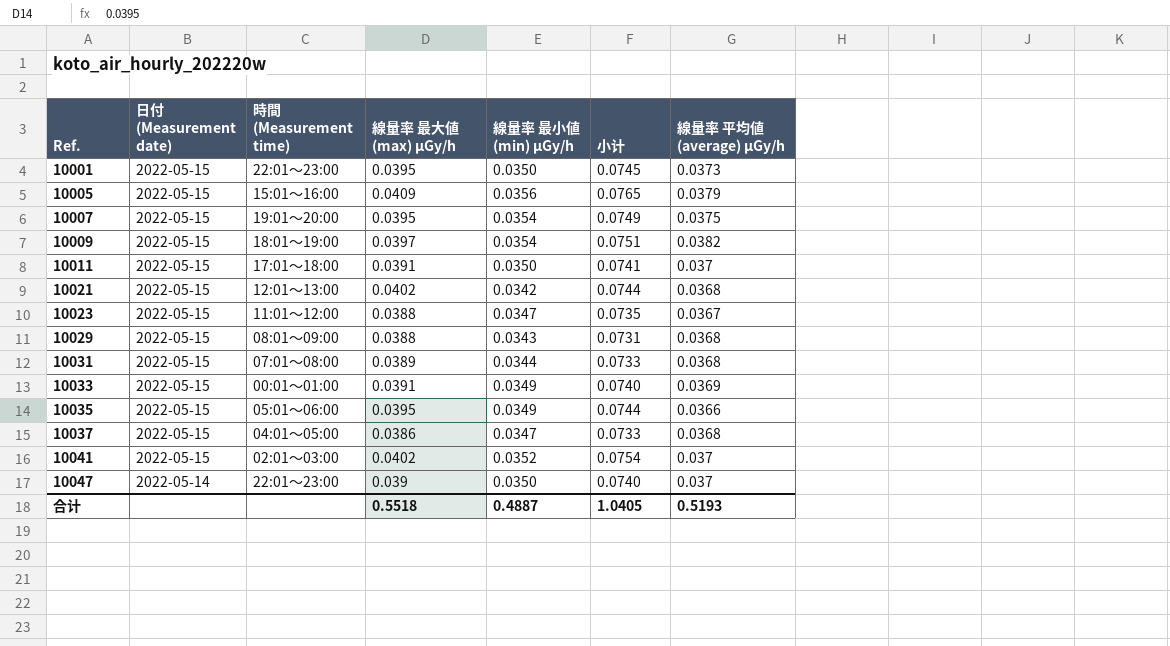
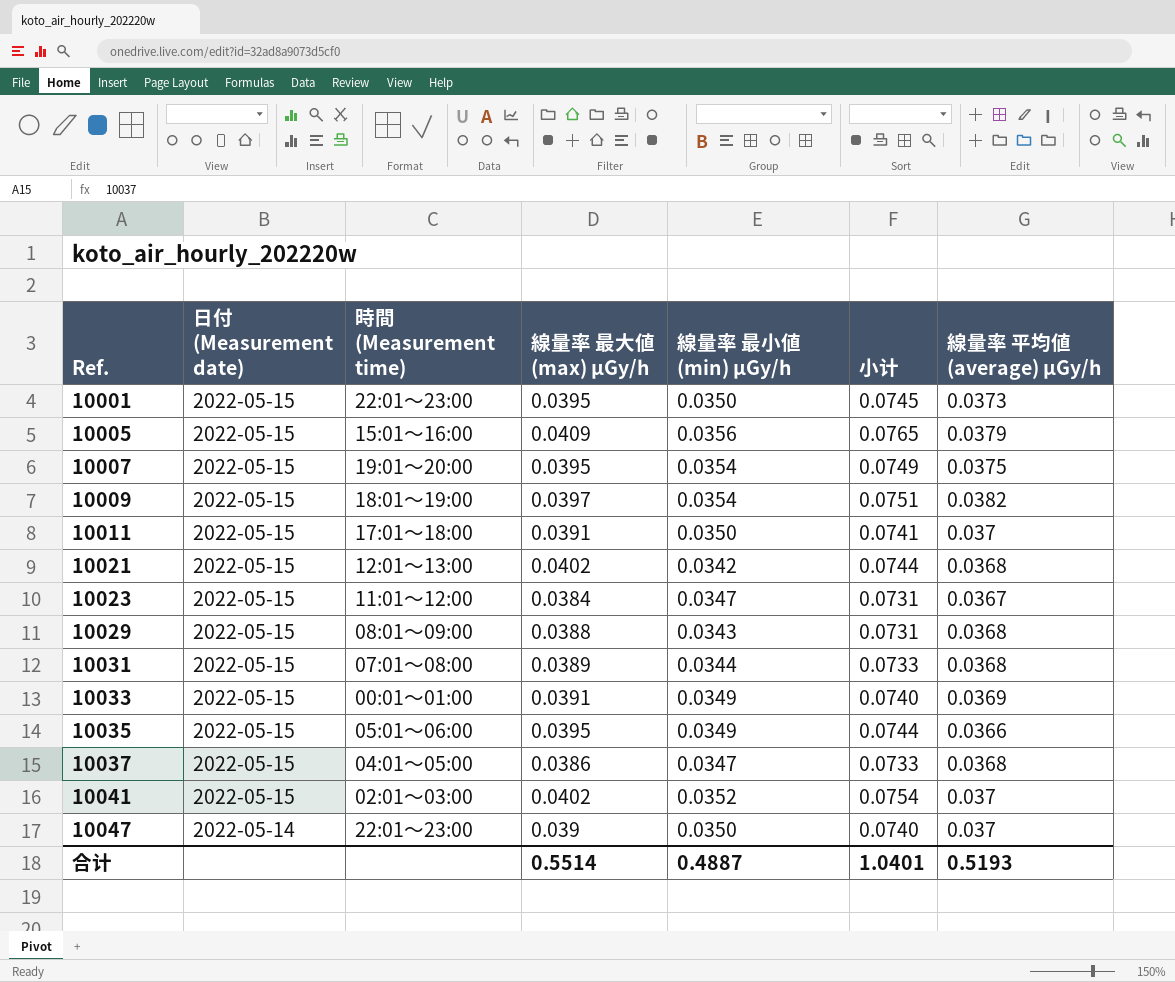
10023 | 線量率 最大値 (max) μGy/h: 0.0388 -> 0.0384
10023 | 小计: 0.0735 -> 0.0731
合计 | 線量率 最大値 (max) μGy/h: 0.5518 -> 0.5514
合计 | 小计: 1.0405 -> 1.0401

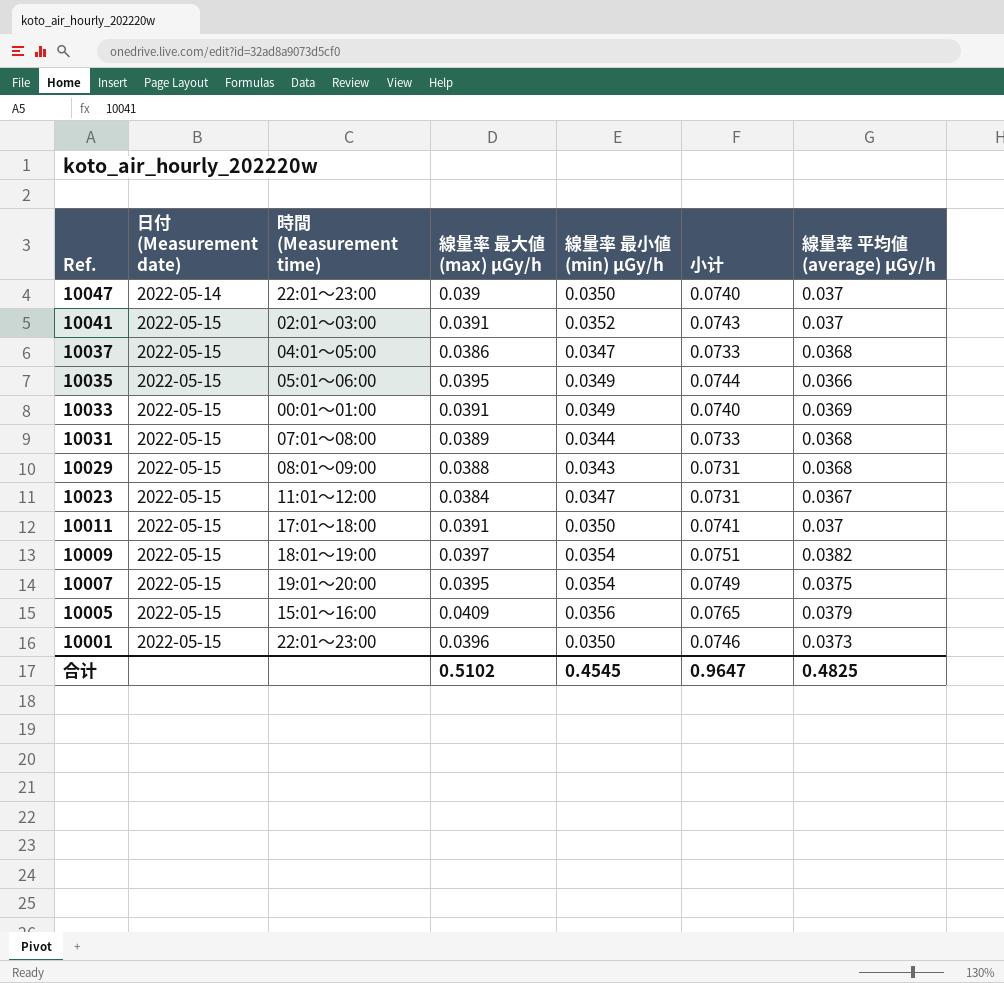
row order: Ref. ascending -> Ref. descending
row 10021: 2022-05-15 | 12:01～13:00 | 0.0402 | 0.0342 | 0.0744 | 0.0368 -> none
10041 | 線量率 最大値 (max) μGy/h: 0.0402 -> 0.0391
10041 | 小计: 0.0754 -> 0.0743
10001 | 線量率 最大値 (max) μGy/h: 0.0395 -> 0.0396
10001 | 小计: 0.0745 -> 0.0746
合计 | 線量率 最大値 (max) μGy/h: 0.5514 -> 0.5102
合计 | 線量率 最小値 (min) μGy/h: 0.4887 -> 0.4545
合计 | 小计: 1.0401 -> 0.9647
合计 | 線量率 平均値 (average) μGy/h: 0.5193 -> 0.4825

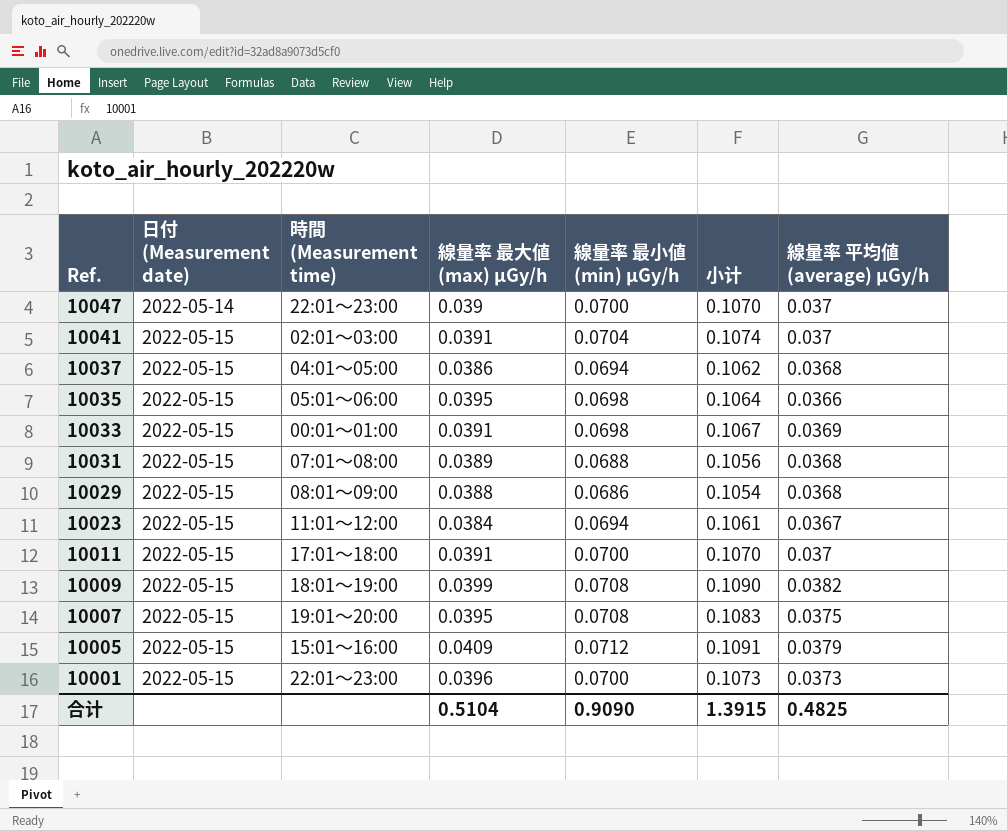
column 小计 | formula: [線量率 最大値 (max) μGy/h] + [線量率 最小値 (min) μGy/h] -> [線量率 最小値 (min) μGy/h] + [線量率 平均値 (average) μGy/h]
10047 | 線量率 最小値 (min) μGy/h: 0.0350 -> 0.0700
10041 | 線量率 最小値 (min) μGy/h: 0.0352 -> 0.0704
10037 | 線量率 最小値 (min) μGy/h: 0.0347 -> 0.0694
10035 | 線量率 最小値 (min) μGy/h: 0.0349 -> 0.0698
10033 | 線量率 最小値 (min) μGy/h: 0.0349 -> 0.0698
10031 | 線量率 最小値 (min) μGy/h: 0.0344 -> 0.0688
10029 | 線量率 最小値 (min) μGy/h: 0.0343 -> 0.0686
10023 | 線量率 最小値 (min) μGy/h: 0.0347 -> 0.0694
10011 | 線量率 最小値 (min) μGy/h: 0.0350 -> 0.0700
10009 | 線量率 最大値 (max) μGy/h: 0.0397 -> 0.0399
10009 | 線量率 最小値 (min) μGy/h: 0.0354 -> 0.0708
10007 | 線量率 最小値 (min) μGy/h: 0.0354 -> 0.0708
10005 | 線量率 最小値 (min) μGy/h: 0.0356 -> 0.0712
10001 | 線量率 最小値 (min) μGy/h: 0.0350 -> 0.0700
合计 | 線量率 最大値 (max) μGy/h: 0.5102 -> 0.5104
合计 | 線量率 最小値 (min) μGy/h: 0.4545 -> 0.9090
合计 | 小计: 0.9647 -> 1.3915

